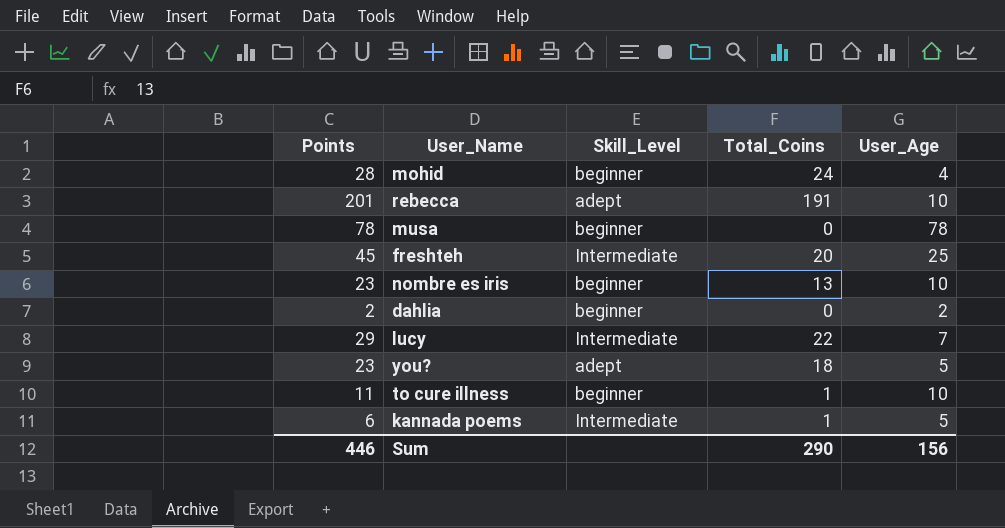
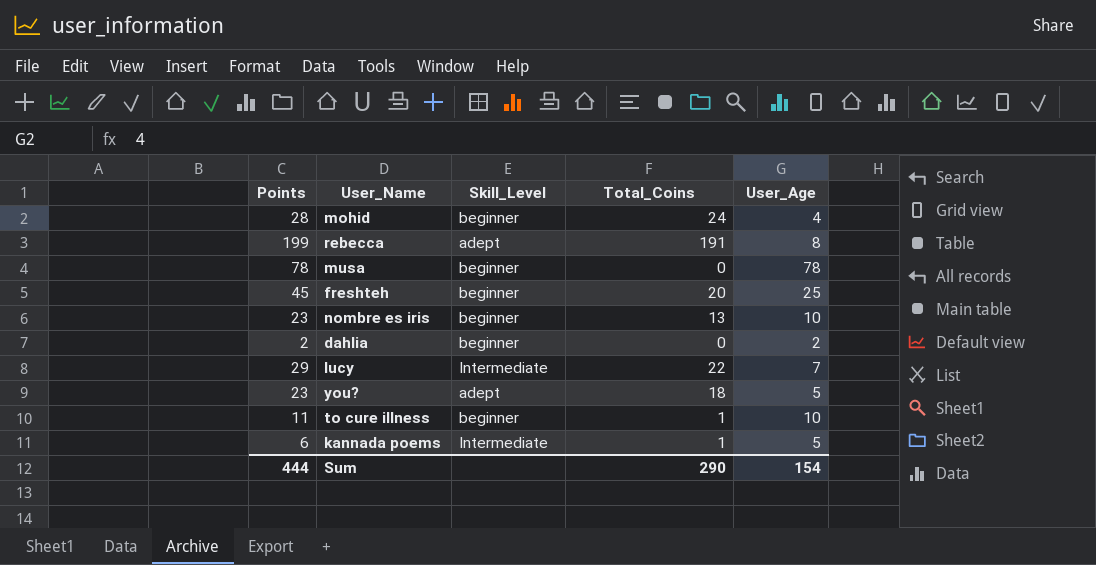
rebecca | Points: 201 -> 199
rebecca | User_Age: 10 -> 8
freshteh | Skill_Level: Intermediate -> beginner
Sum | Points: 446 -> 444
Sum | User_Age: 156 -> 154

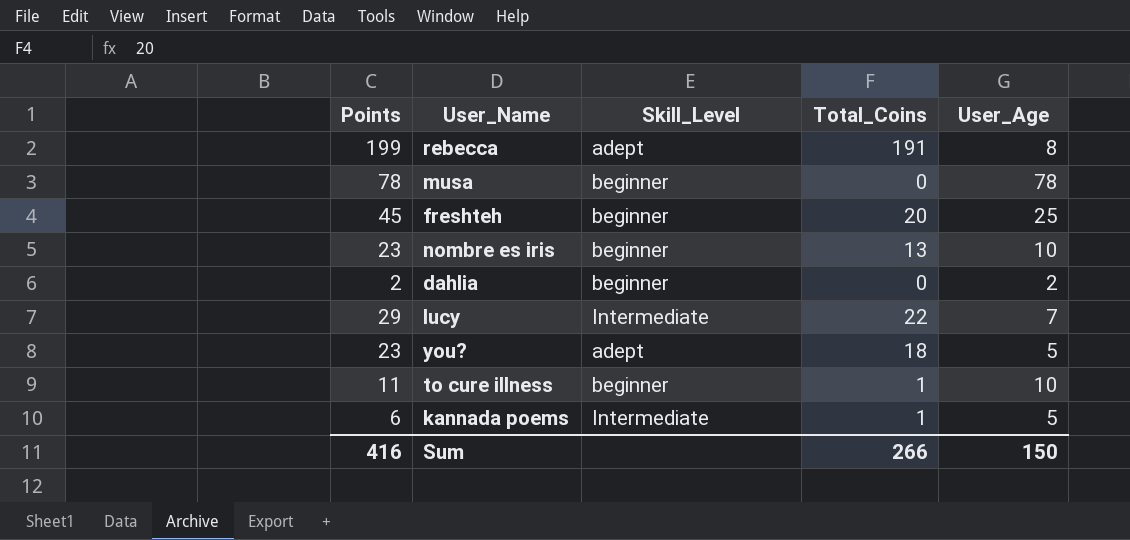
row mohid: 28 | beginner | 24 | 4 -> none
Sum | Points: 444 -> 416
Sum | Total_Coins: 290 -> 266
Sum | User_Age: 154 -> 150

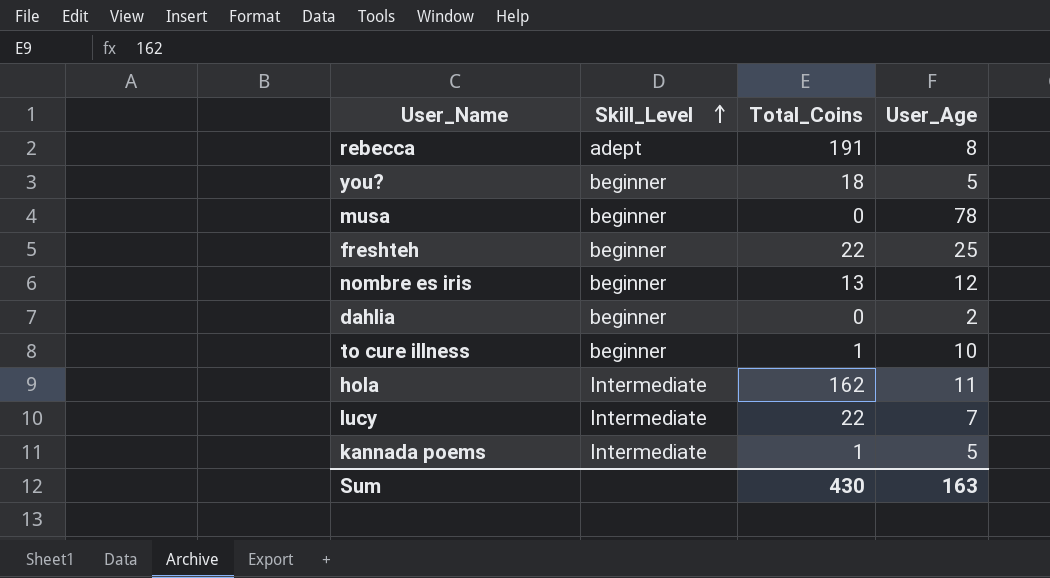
row order: none -> Skill_Level ascending
column Points | formula: [Total_Coins] + [User_Age] -> none
you? | Skill_Level: adept -> beginner
freshteh | Total_Coins: 20 -> 22
nombre es iris | User_Age: 10 -> 12
row hola: none -> Intermediate | 162 | 11
Sum | Total_Coins: 266 -> 430
Sum | User_Age: 150 -> 163

